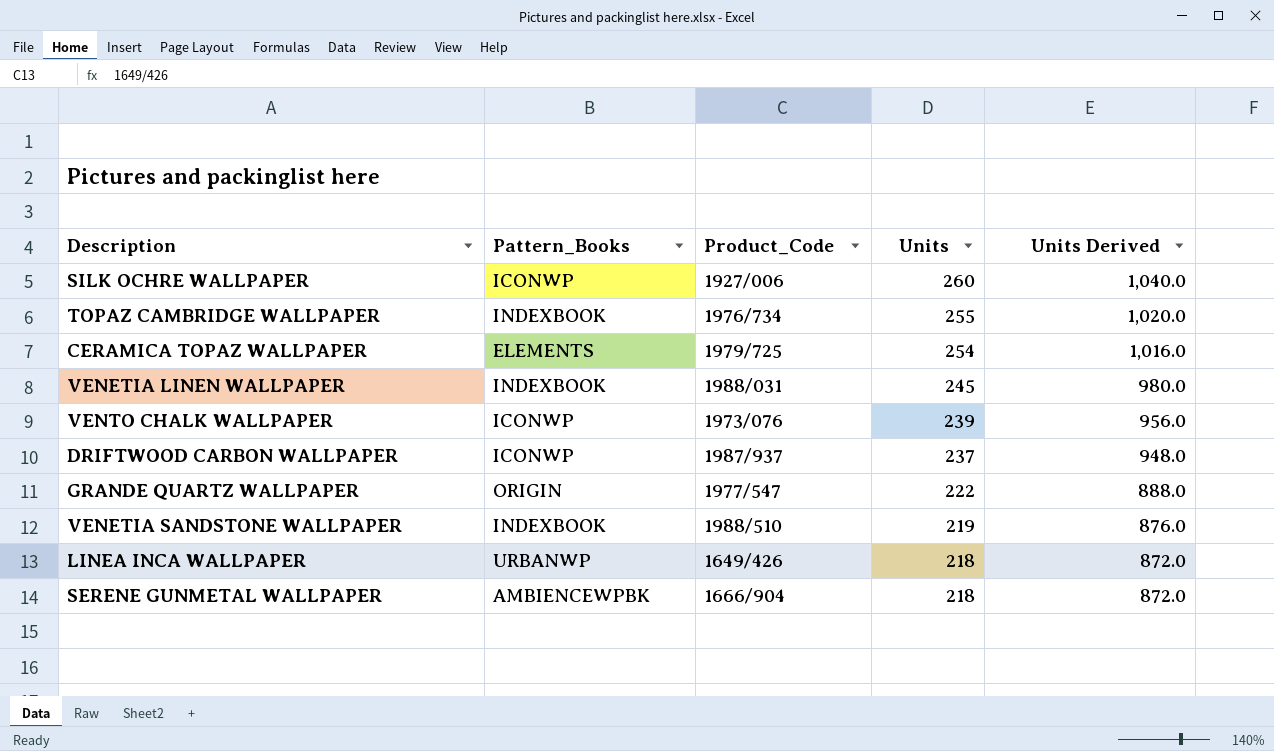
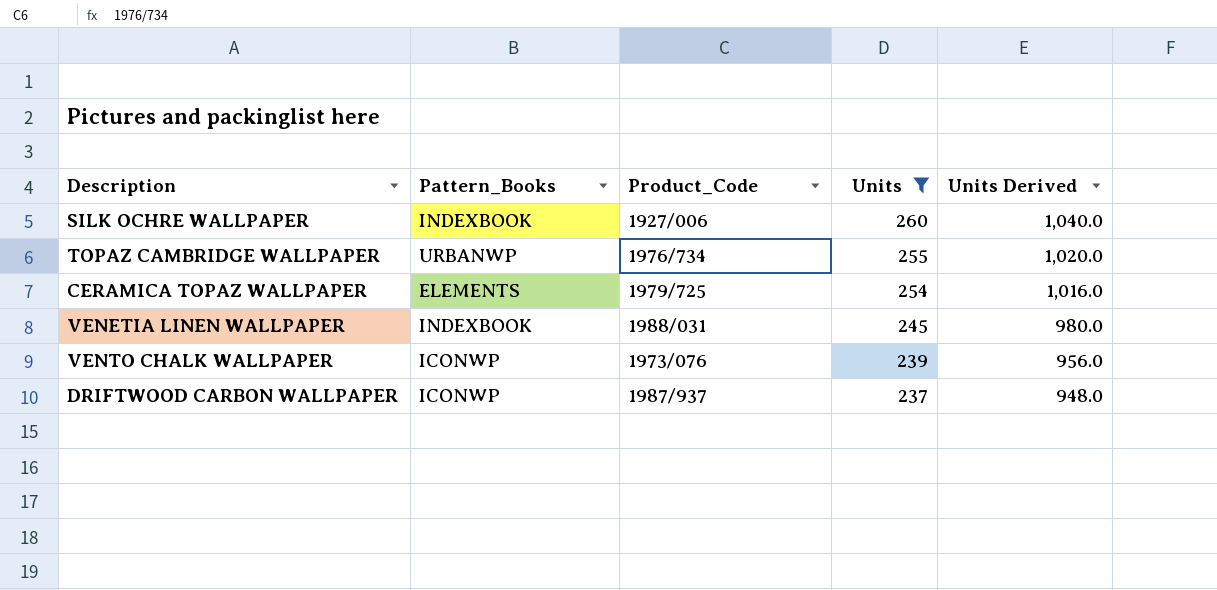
filter: none -> Units >= 237
SILK OCHRE WALLPAPER | Pattern_Books: ICONWP -> INDEXBOOK
TOPAZ CAMBRIDGE WALLPAPER | Pattern_Books: INDEXBOOK -> URBANWP

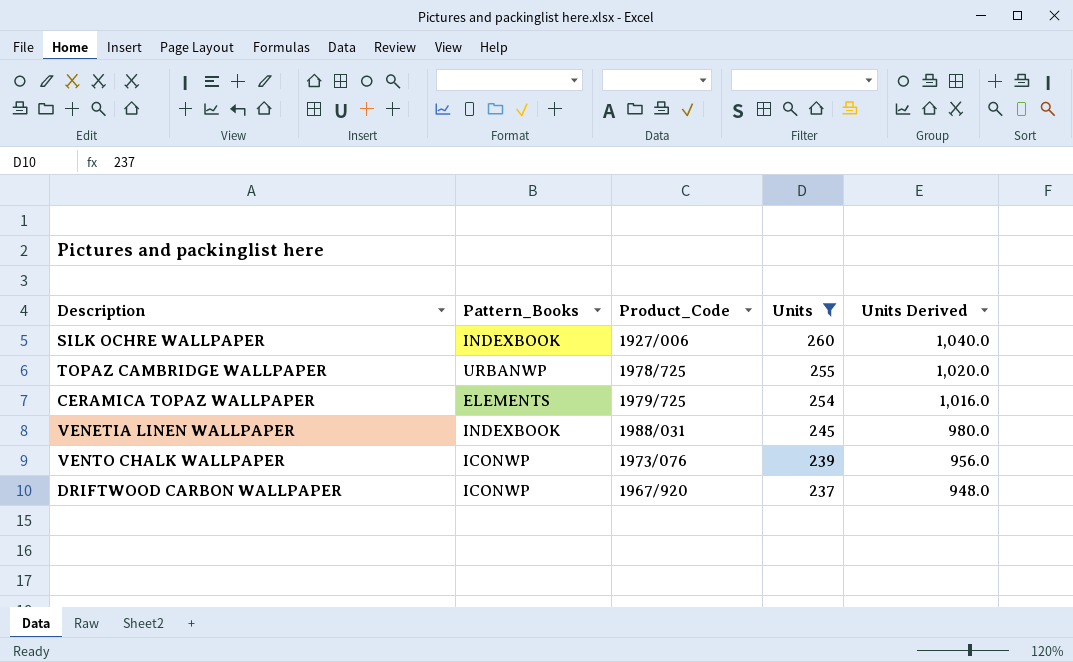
TOPAZ CAMBRIDGE WALLPAPER | Product_Code: 1976/734 -> 1978/725
DRIFTWOOD CARBON WALLPAPER | Product_Code: 1987/937 -> 1967/920

